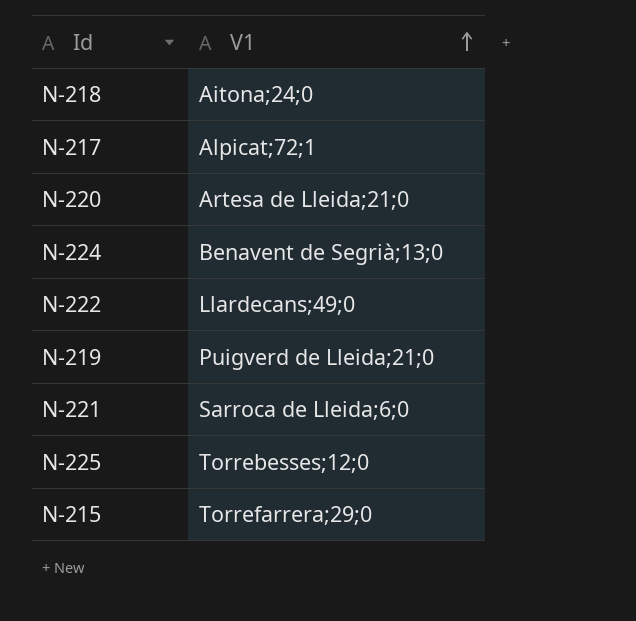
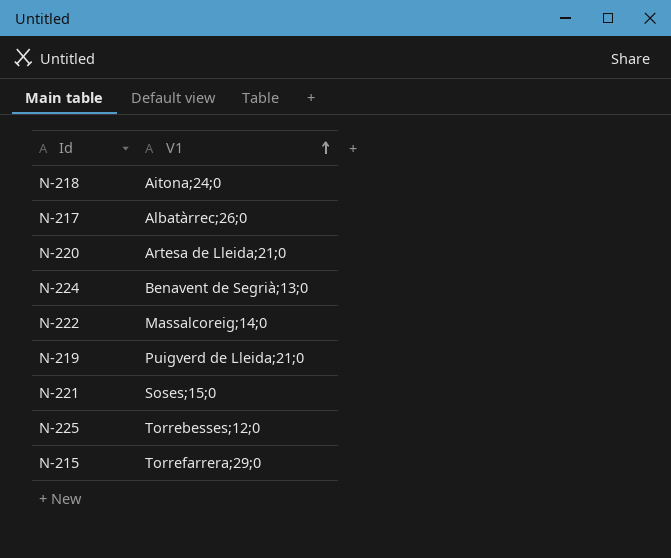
N-217 | V1: Alpicat;72;1 -> Albatàrrec;26;0
N-222 | V1: Llardecans;49;0 -> Massalcoreig;14;0
N-221 | V1: Sarroca de Lleida;6;0 -> Soses;15;0

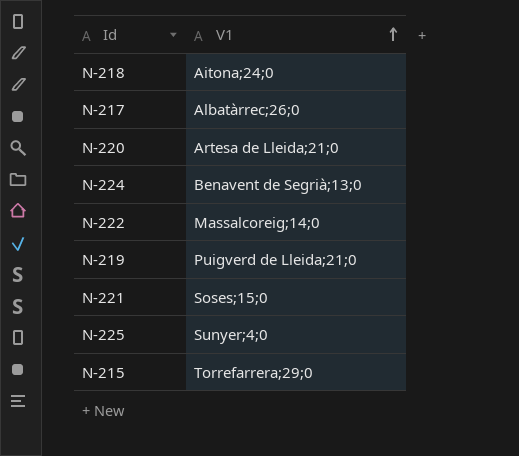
N-225 | V1: Torrebesses;12;0 -> Sunyer;4;0

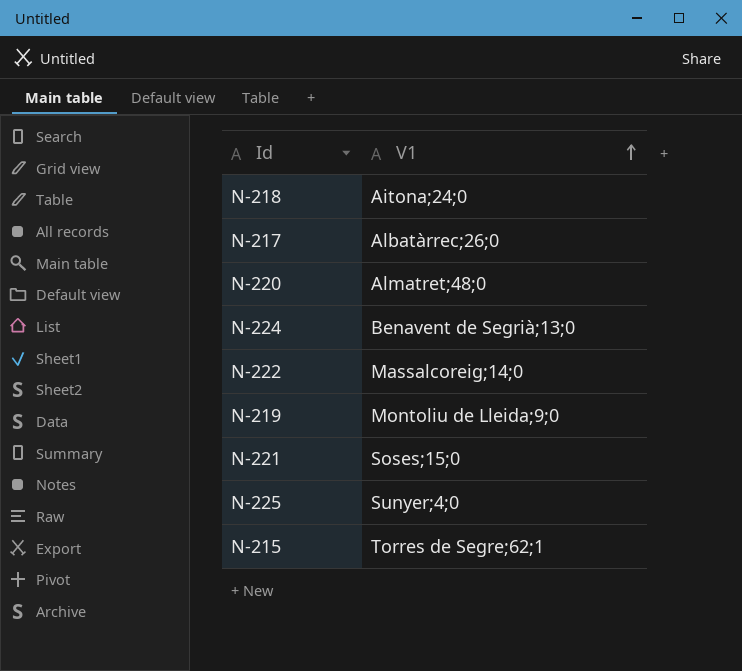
N-220 | V1: Artesa de Lleida;21;0 -> Almatret;48;0
N-219 | V1: Puigverd de Lleida;21;0 -> Montoliu de Lleida;9;0
N-215 | V1: Torrefarrera;29;0 -> Torres de Segre;62;1

